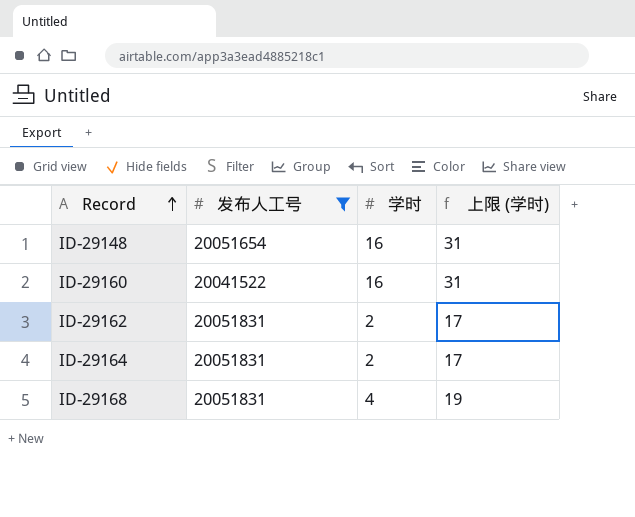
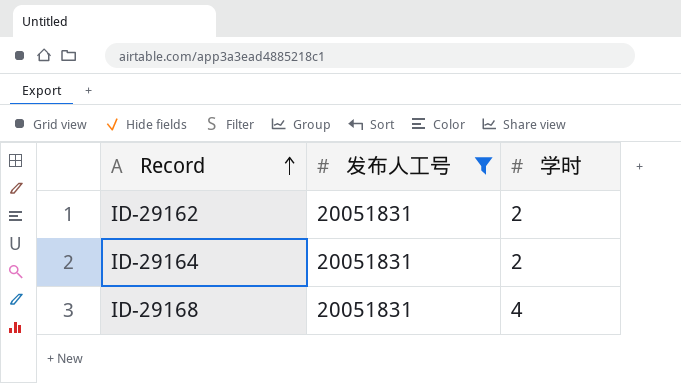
column 上限 (学时) | formula: [学时] + 15 -> none
row ID-29148: 20051654 | 16 | 31 -> none
row ID-29160: 20041522 | 16 | 31 -> none

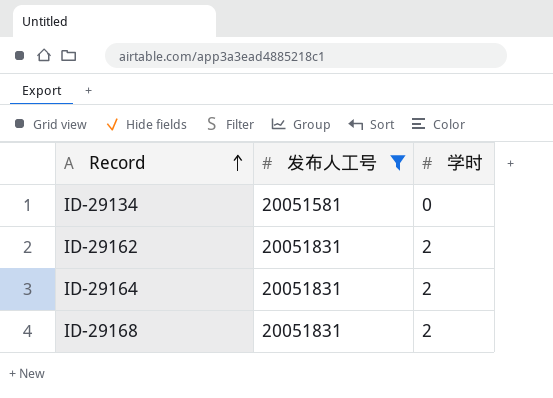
row ID-29134: none -> 20051581 | 0
ID-29168 | 学时: 4 -> 2

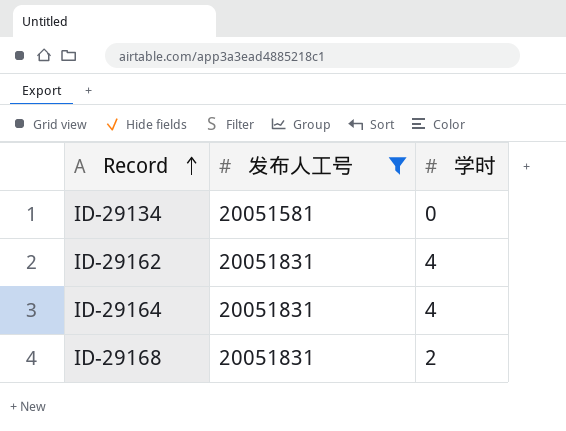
ID-29162 | 学时: 2 -> 4
ID-29164 | 学时: 2 -> 4

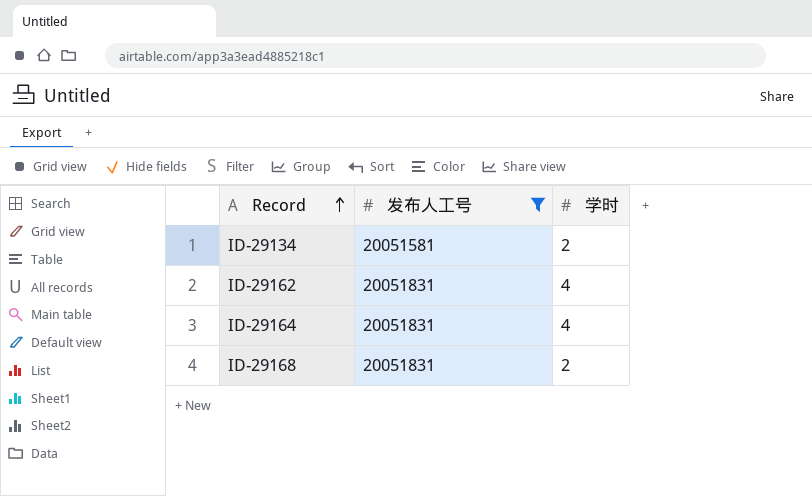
ID-29134 | 学时: 0 -> 2

